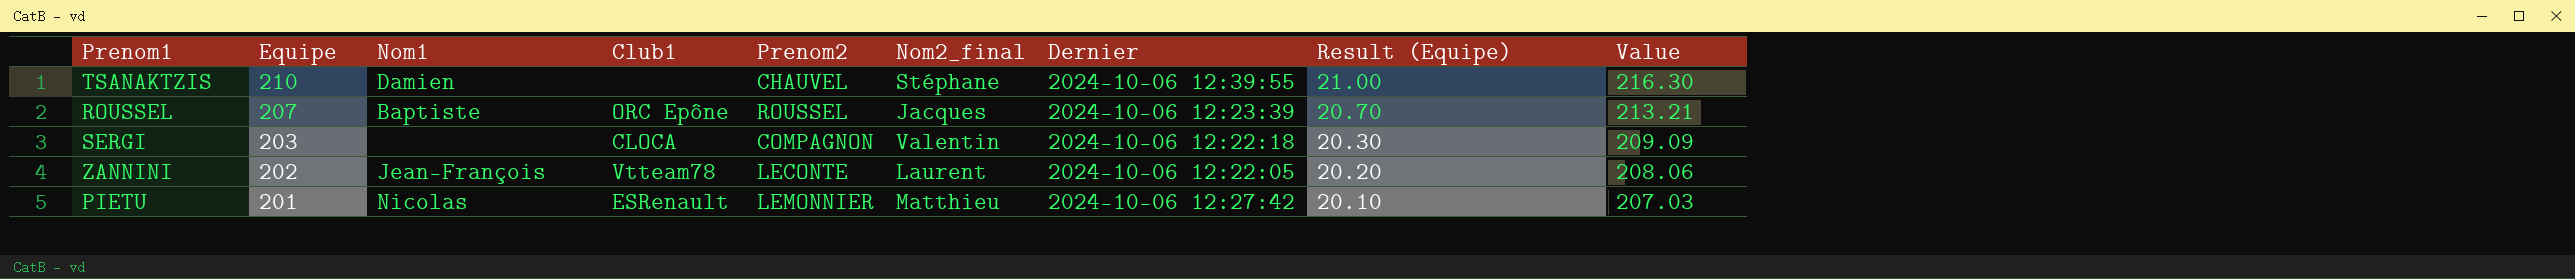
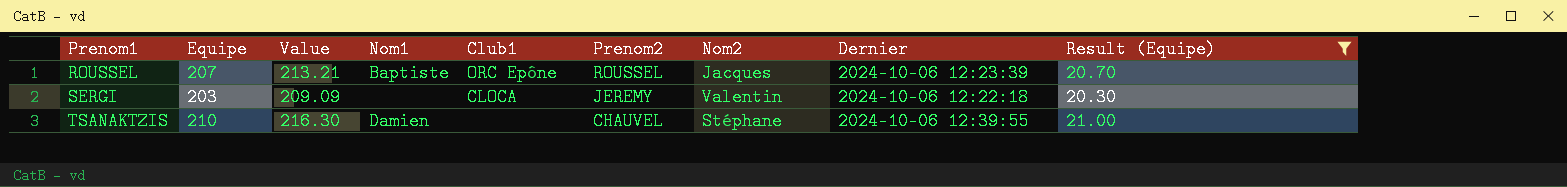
filter: none -> Result (Equipe) >= 20.30
row order: Equipe descending -> Prenom1 ascending
column Value | position: 9 -> 3
column name: Nom2_final -> Nom2
SERGI | Prenom2: COMPAGNON -> JEREMY

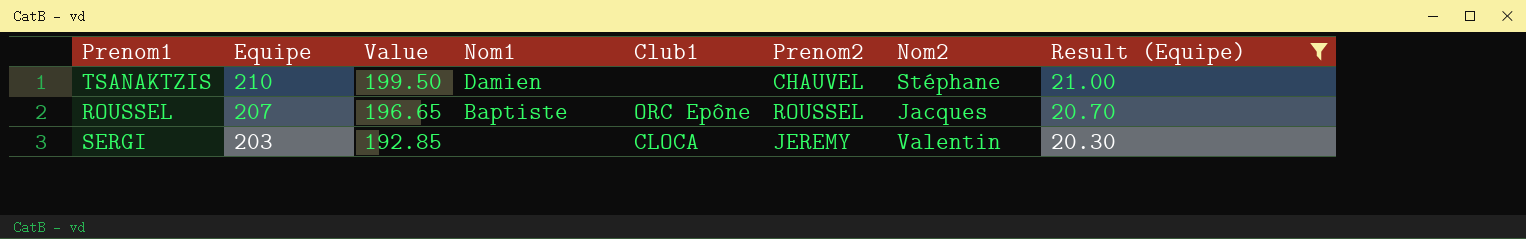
row order: Prenom1 ascending -> Equipe descending
column Dernier | position: 8 -> none
column Value | formula: [Equipe] * 1.03 -> [Equipe] * 0.95

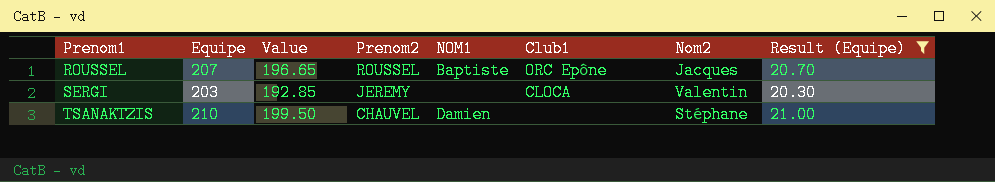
row order: Equipe descending -> Prenom1 ascending
column Prenom2 | position: 6 -> 4
column name: Nom1 -> NOM1

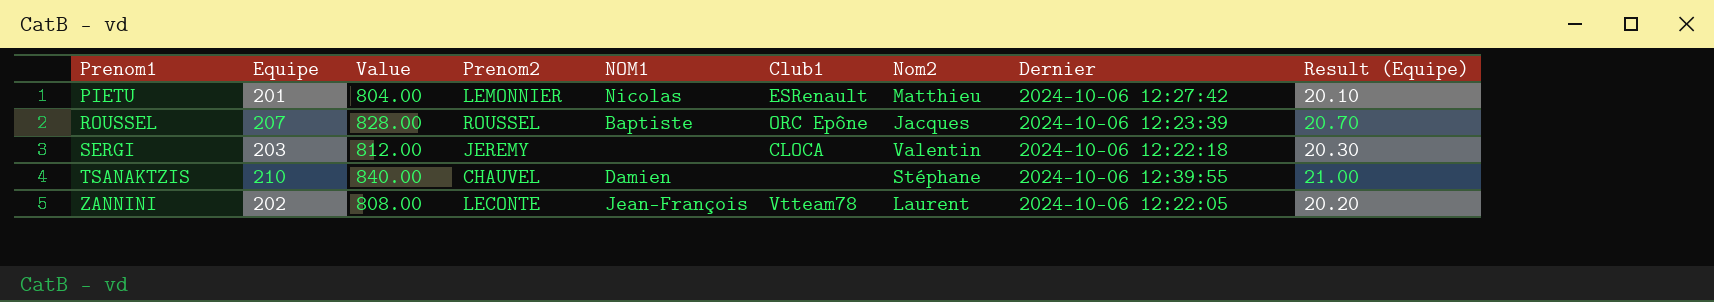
filter: Result (Equipe) >= 20.30 -> none
column Value | formula: [Equipe] * 0.95 -> [Equipe] * 4
column Dernier | position: none -> 8

